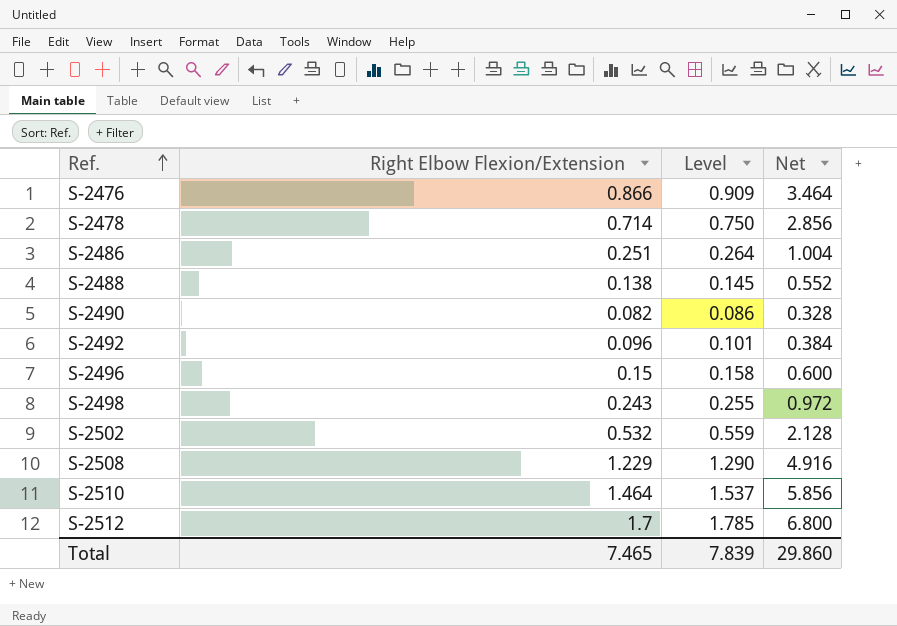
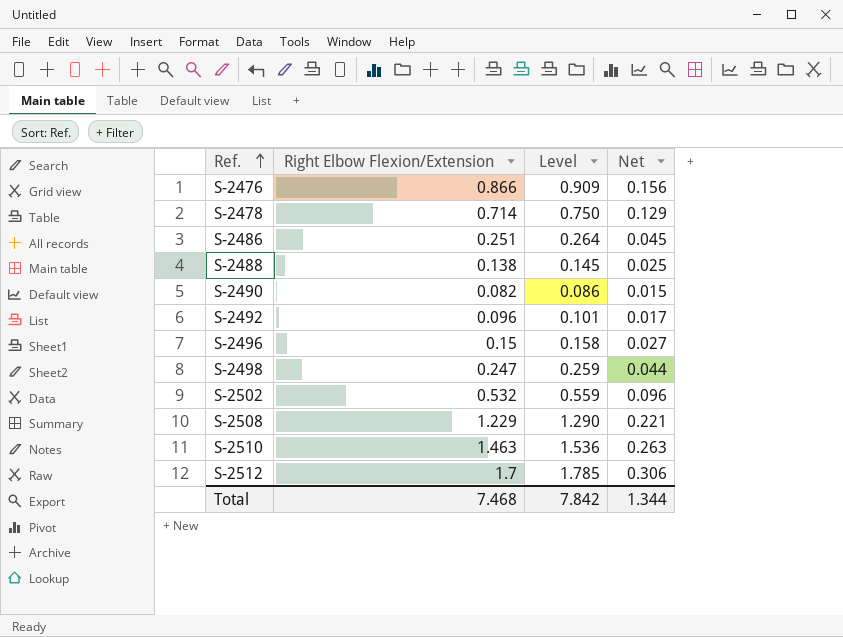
column Net | formula: [Right Elbow Flexion/Extension] * 4 -> [Right Elbow Flexion/Extension] * 0.18
S-2498 | Right Elbow Flexion/Extension: 0.243 -> 0.247
S-2498 | Level: 0.255 -> 0.259
S-2510 | Right Elbow Flexion/Extension: 1.464 -> 1.463
S-2510 | Level: 1.537 -> 1.536
Total | Right Elbow Flexion/Extension: 7.465 -> 7.468
Total | Level: 7.839 -> 7.842
Total | Net: 29.860 -> 1.344

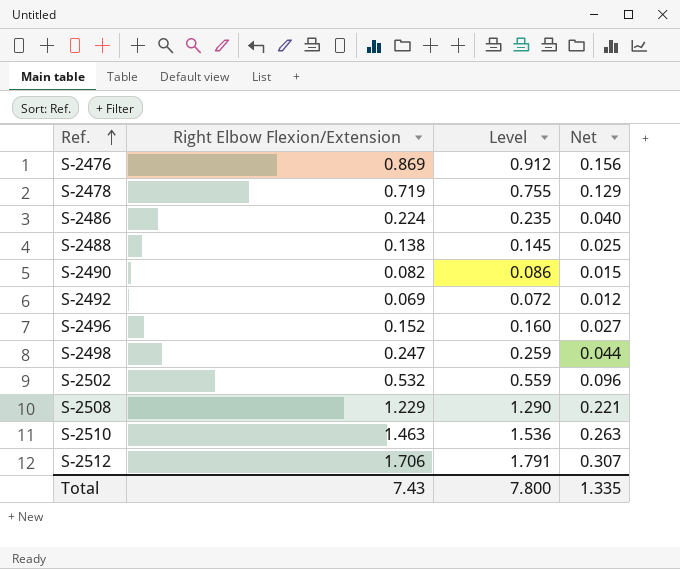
S-2476 | Right Elbow Flexion/Extension: 0.866 -> 0.869
S-2476 | Level: 0.909 -> 0.912
S-2478 | Right Elbow Flexion/Extension: 0.714 -> 0.719
S-2478 | Level: 0.750 -> 0.755
S-2486 | Right Elbow Flexion/Extension: 0.251 -> 0.224
S-2486 | Level: 0.264 -> 0.235
S-2486 | Net: 0.045 -> 0.040
S-2492 | Right Elbow Flexion/Extension: 0.096 -> 0.069
S-2492 | Level: 0.101 -> 0.072
S-2492 | Net: 0.017 -> 0.012
S-2496 | Right Elbow Flexion/Extension: 0.15 -> 0.152
S-2496 | Level: 0.158 -> 0.160
S-2512 | Right Elbow Flexion/Extension: 1.7 -> 1.706
S-2512 | Level: 1.785 -> 1.791
S-2512 | Net: 0.306 -> 0.307
Total | Right Elbow Flexion/Extension: 7.468 -> 7.43
Total | Level: 7.842 -> 7.800
Total | Net: 1.344 -> 1.335

